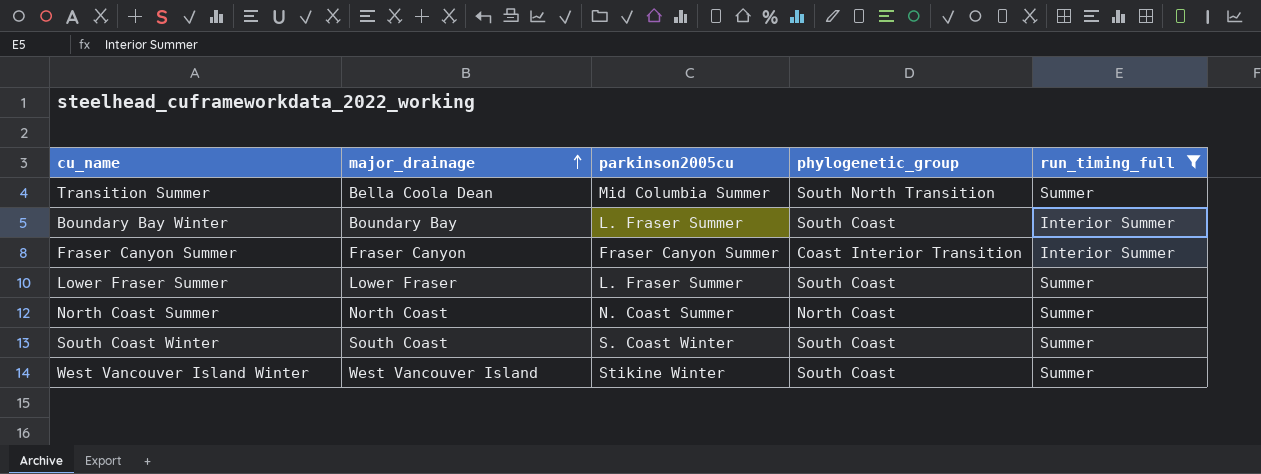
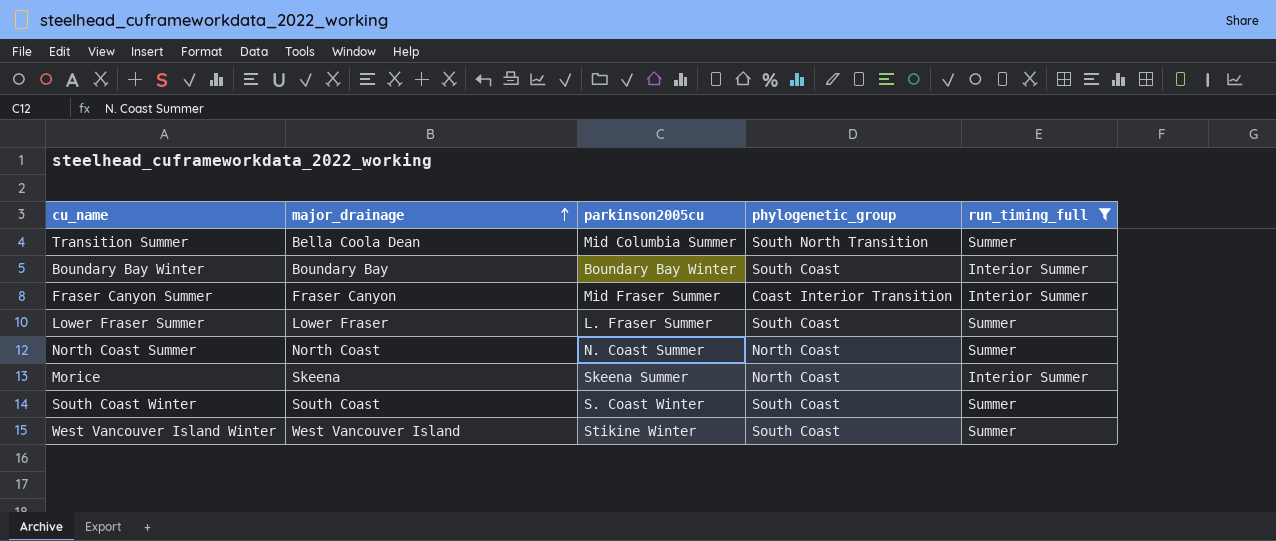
Boundary Bay Winter | parkinson2005cu: L. Fraser Summer -> Boundary Bay Winter
Fraser Canyon Summer | parkinson2005cu: Fraser Canyon Summer -> Mid Fraser Summer
row Morice: none -> Skeena | Skeena Summer | North Coast | Interior Summer

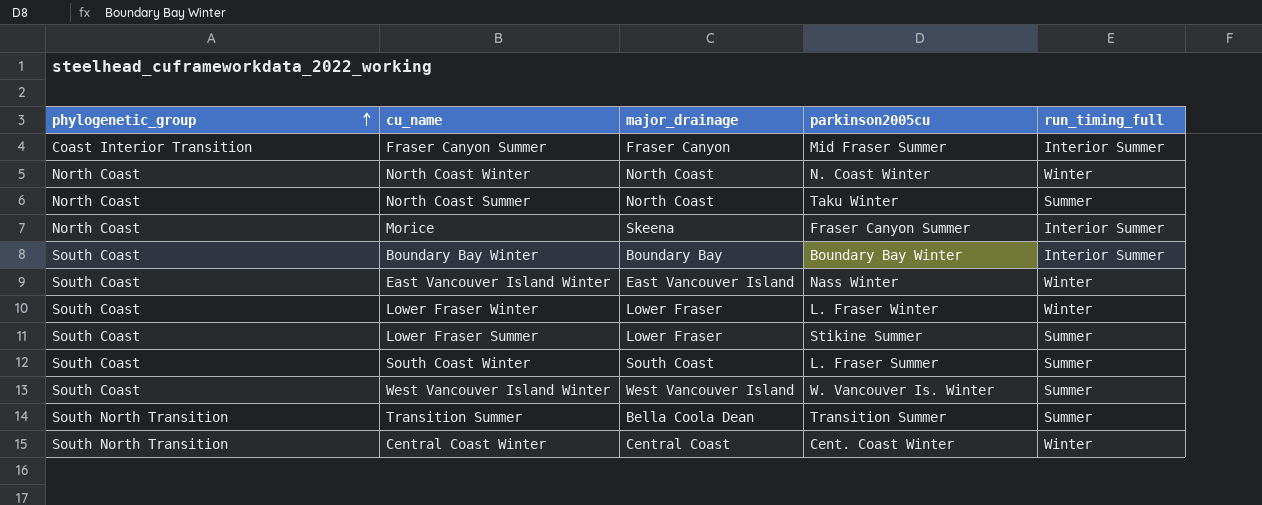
filter: run_timing_full != Winter -> none
row order: major_drainage ascending -> phylogenetic_group ascending
column phylogenetic_group | position: 4 -> 1
North Coast Summer | parkinson2005cu: N. Coast Summer -> Taku Winter
Morice | parkinson2005cu: Skeena Summer -> Fraser Canyon Summer
Lower Fraser Summer | parkinson2005cu: L. Fraser Summer -> Stikine Summer
South Coast Winter | parkinson2005cu: S. Coast Winter -> L. Fraser Summer
West Vancouver Island Winter | parkinson2005cu: Stikine Winter -> W. Vancouver Is. Winter
Transition Summer | parkinson2005cu: Mid Columbia Summer -> Transition Summer

